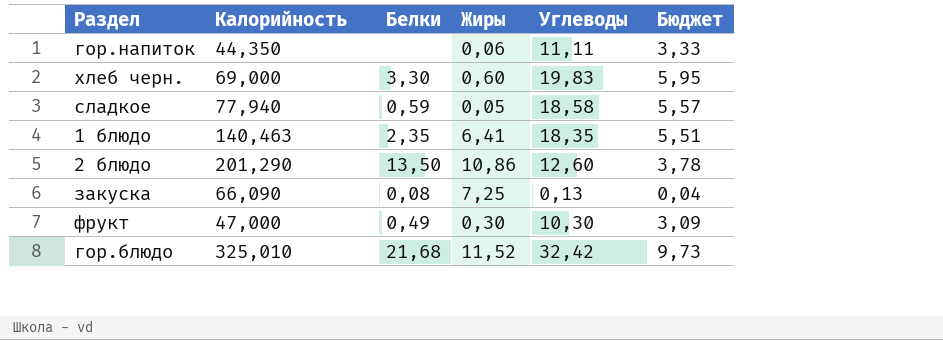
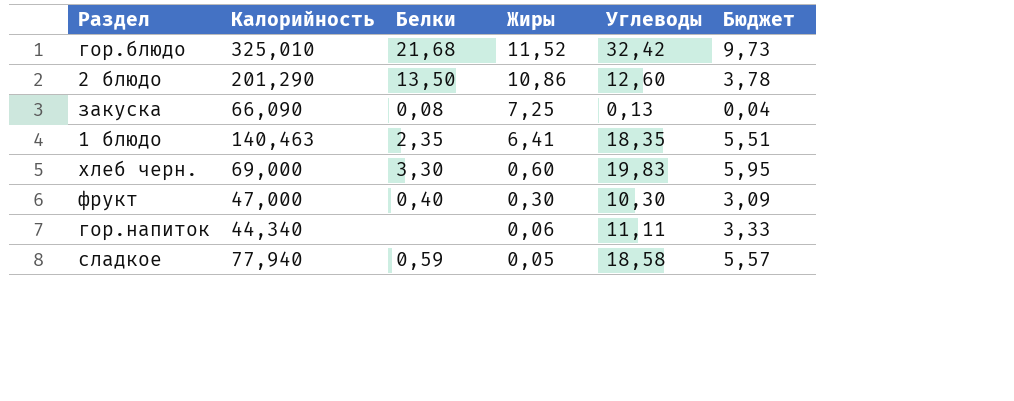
row order: none -> Жиры descending
фрукт | Белки: 0,49 -> 0,40
гор.напиток | Калорийность: 44,350 -> 44,340

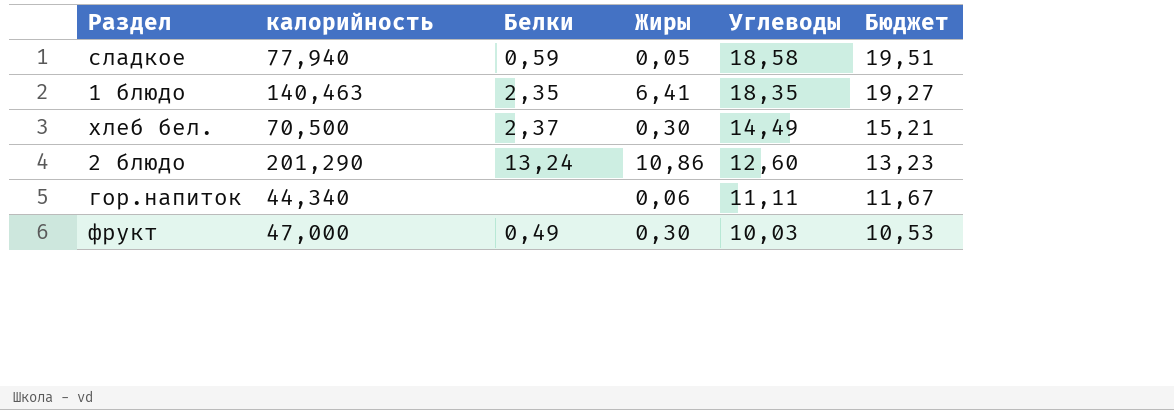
row order: Жиры descending -> Углеводы descending
column name: Калорийность -> калорийность
column Бюджет | formula: [Углеводы] * 0,3 -> [Углеводы] * 1,05
row гор.блюдо: 325,010 | 21,68 | 11,52 | 32,42 | 9,73 -> none
row закуска: 66,090 | 0,08 | 7,25 | 0,13 | 0,04 -> none
row хлеб черн.: 69,000 | 3,30 | 0,60 | 19,83 | 5,95 -> none
row хлеб бел.: none -> 70,500 | 2,37 | 0,30 | 14,49 | 15,21
2 блюдо | Белки: 13,50 -> 13,24
фрукт | Белки: 0,40 -> 0,49
фрукт | Углеводы: 10,30 -> 10,03

